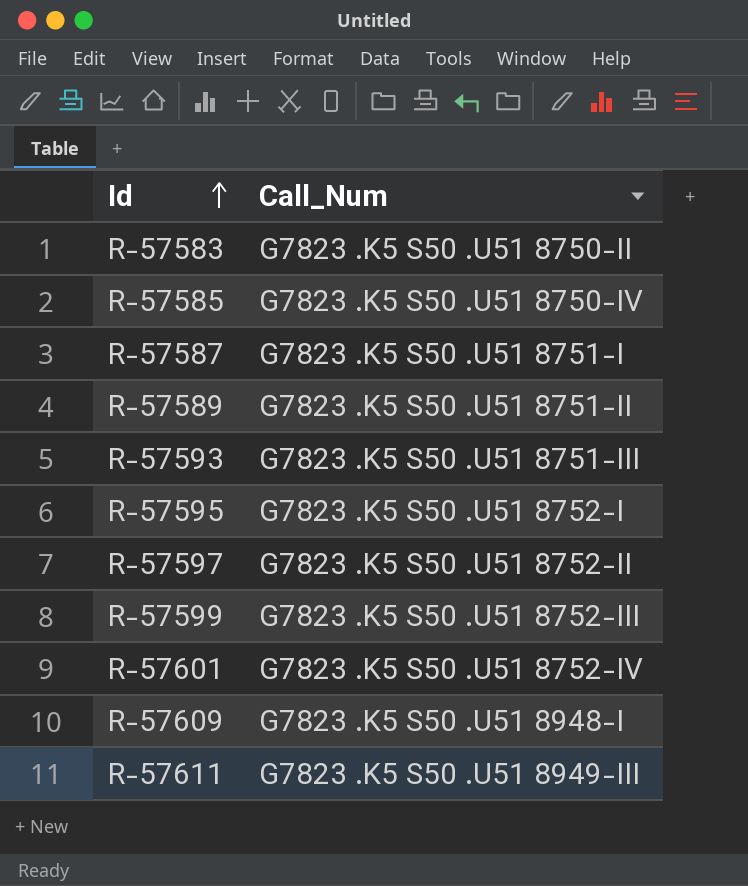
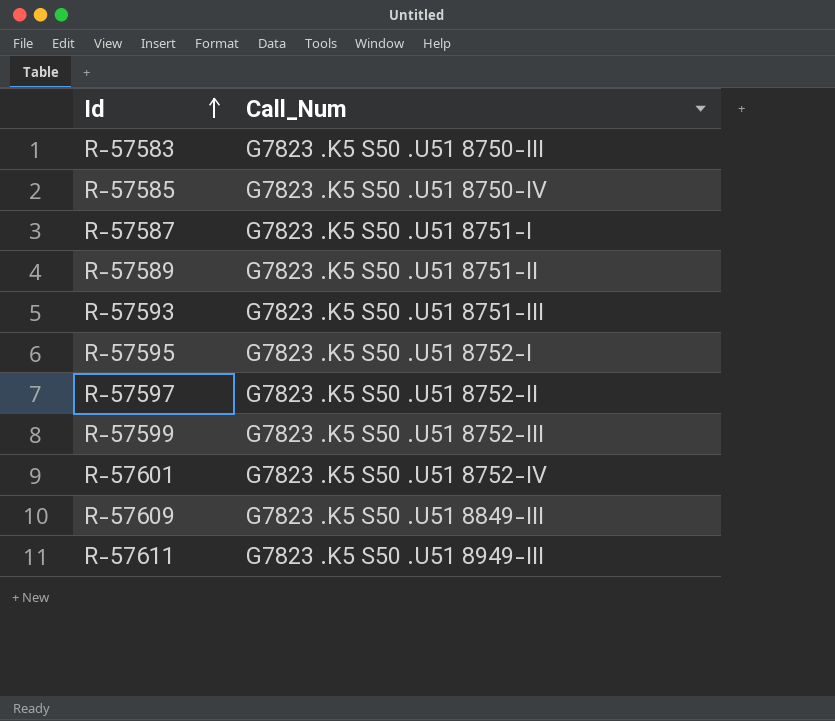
R-57583 | Call_Num: G7823 .K5 S50 .U51 8750-II -> G7823 .K5 S50 .U51 8750-III
R-57609 | Call_Num: G7823 .K5 S50 .U51 8948-I -> G7823 .K5 S50 .U51 8849-III

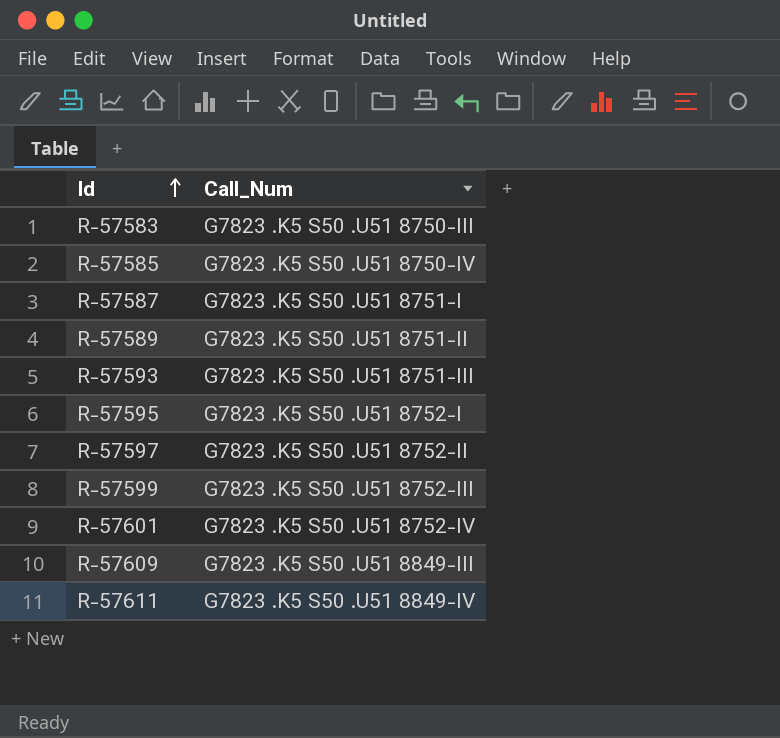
R-57611 | Call_Num: G7823 .K5 S50 .U51 8949-III -> G7823 .K5 S50 .U51 8849-IV

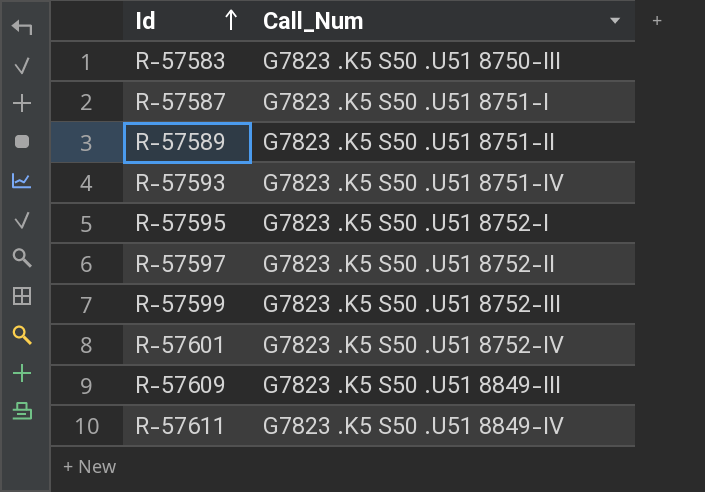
row R-57585: G7823 .K5 S50 .U51 8750-IV -> none
R-57593 | Call_Num: G7823 .K5 S50 .U51 8751-III -> G7823 .K5 S50 .U51 8751-IV

